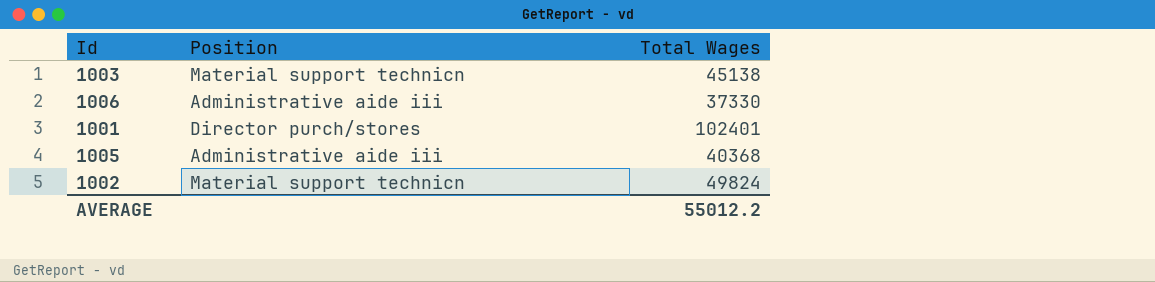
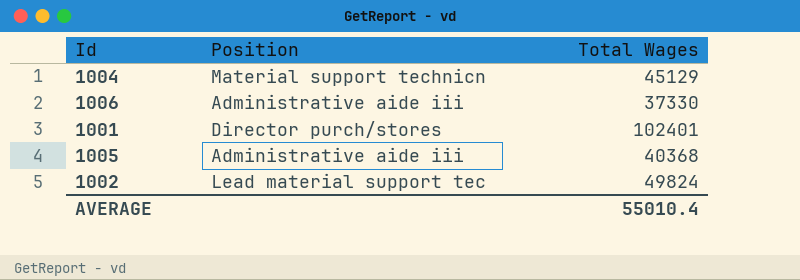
row 1003: Material support technicn | 45138 -> none
row 1004: none -> Material support technicn | 45129
1002 | Position: Material support technicn -> Lead material support tec
AVERAGE | Total Wages: 55012.2 -> 55010.4

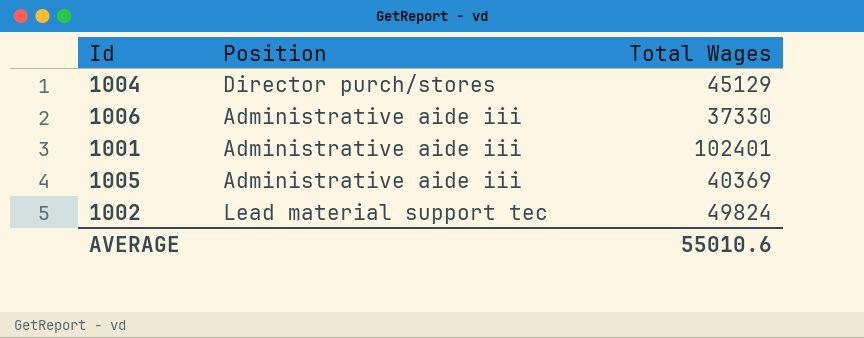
1004 | Position: Material support technicn -> Director purch/stores
1001 | Position: Director purch/stores -> Administrative aide iii
1005 | Total Wages: 40368 -> 40369
AVERAGE | Total Wages: 55010.4 -> 55010.6

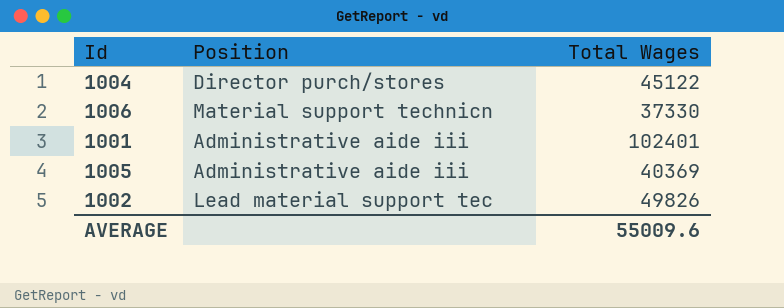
1004 | Total Wages: 45129 -> 45122
1006 | Position: Administrative aide iii -> Material support technicn
1002 | Total Wages: 49824 -> 49826
AVERAGE | Total Wages: 55010.6 -> 55009.6

